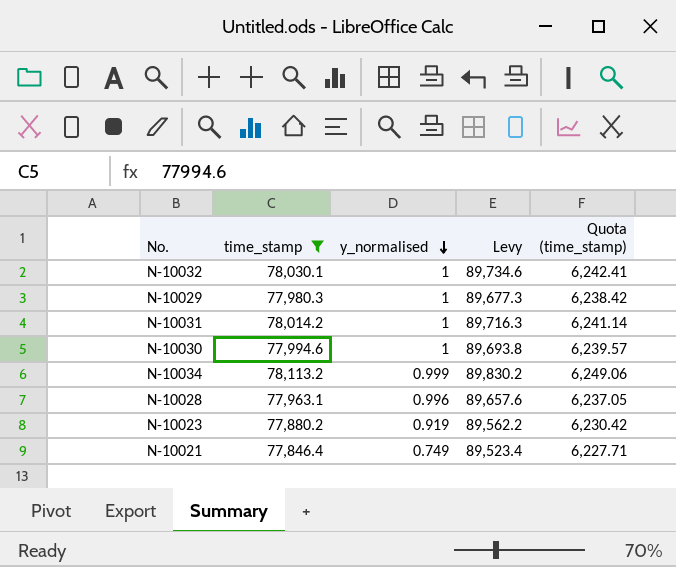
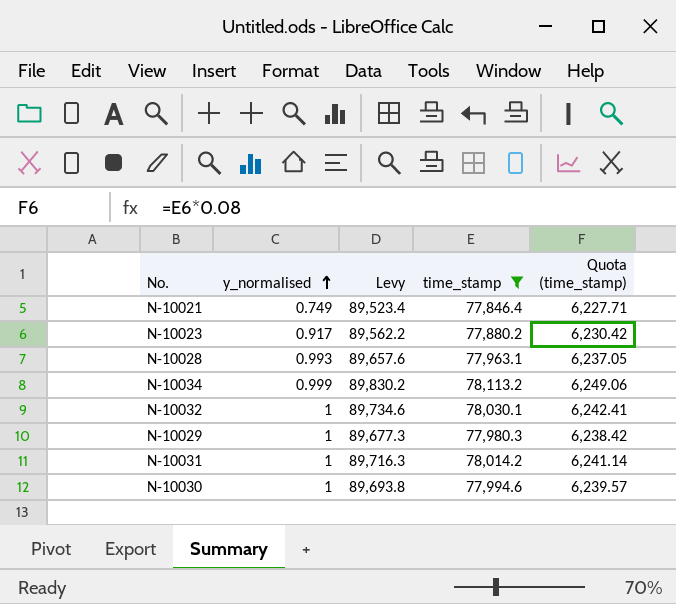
row order: y_normalised descending -> y_normalised ascending
column time_stamp | position: 2 -> 4
N-10023 | y_normalised: 0.919 -> 0.917
N-10028 | y_normalised: 0.996 -> 0.993

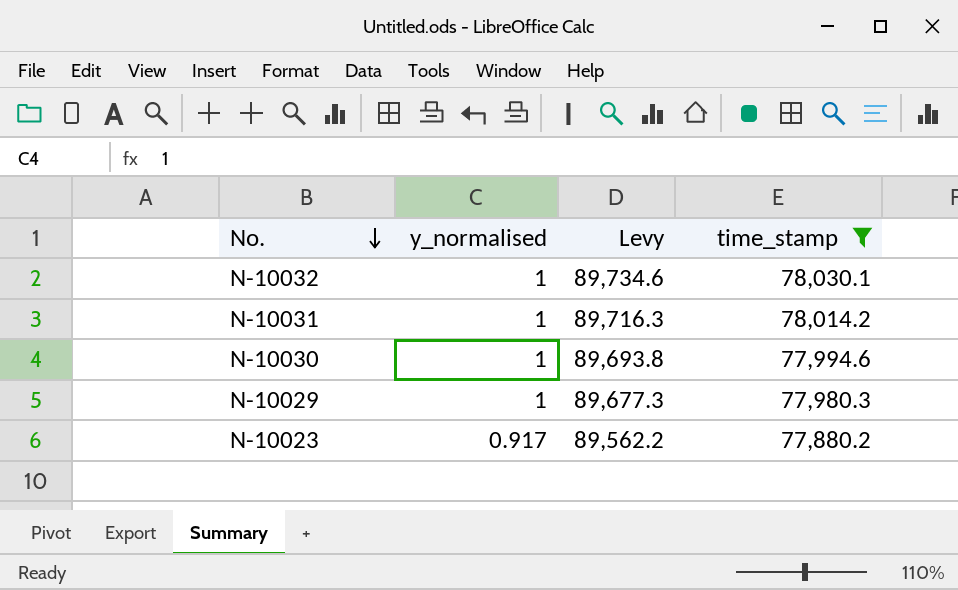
row order: y_normalised ascending -> No. descending
column Quota (time_stamp) | formula: [time_stamp] * 0.08 -> none
row N-10021: 0.749 | 89,523.4 | 77,846.4 | 6,227.71 -> none
row N-10028: 0.993 | 89,657.6 | 77,963.1 | 6,237.05 -> none
row N-10034: 0.999 | 89,830.2 | 78,113.2 | 6,249.06 -> none

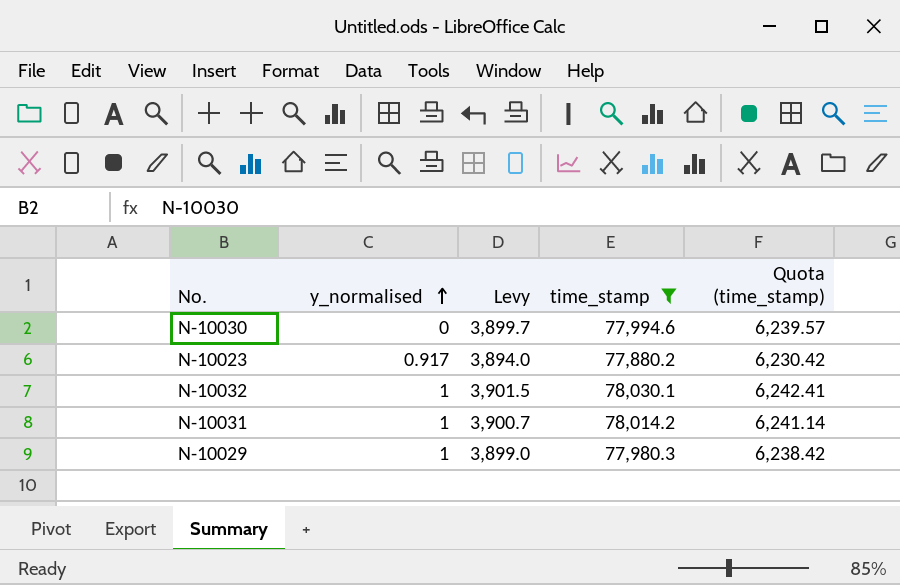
row order: No. descending -> y_normalised ascending
column Levy | formula: [time_stamp] * 1.15 -> [time_stamp] * 0.05
column Quota (time_stamp) | formula: none -> [time_stamp] * 0.08
N-10030 | y_normalised: 1 -> 0

